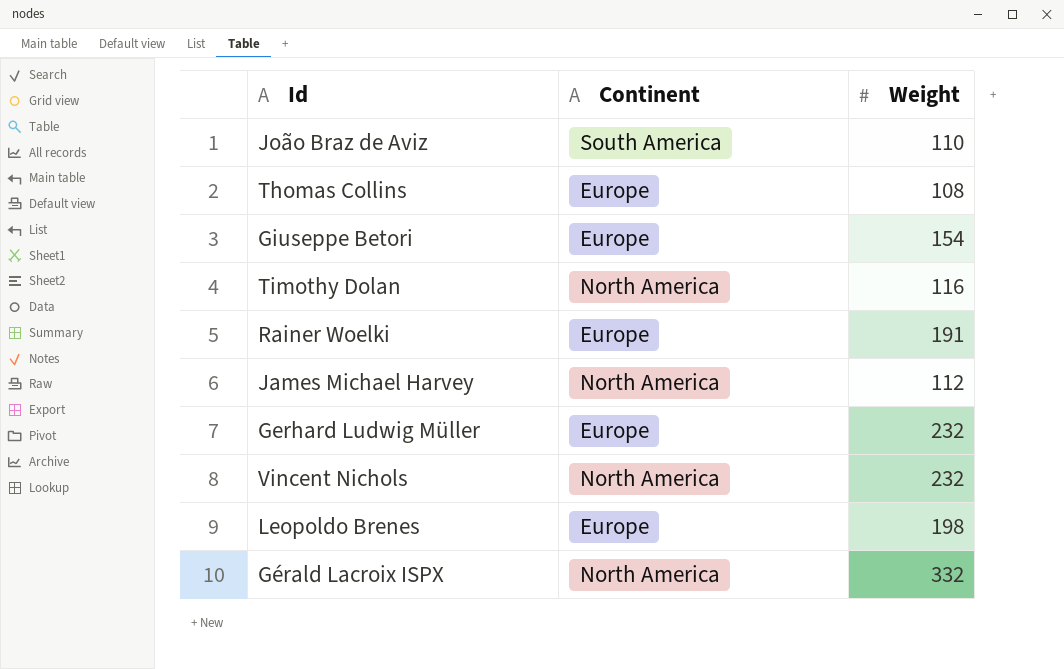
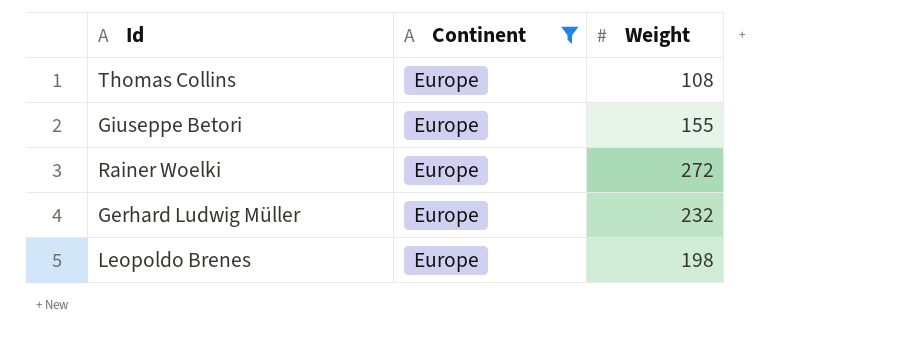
filter: none -> Continent = Europe
Giuseppe Betori | Weight: 154 -> 155
Rainer Woelki | Weight: 191 -> 272

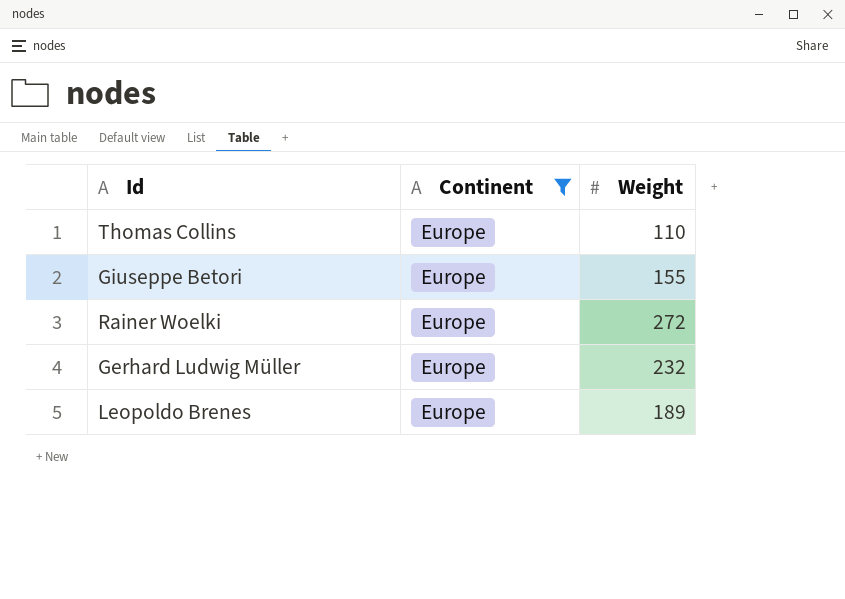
Thomas Collins | Weight: 108 -> 110
Leopoldo Brenes | Weight: 198 -> 189

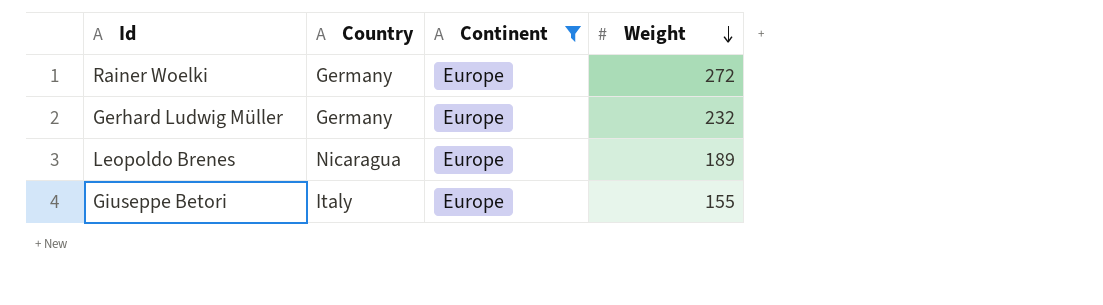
row order: none -> Weight descending
column Country | position: none -> 2
row Thomas Collins: Europe | 110 -> none

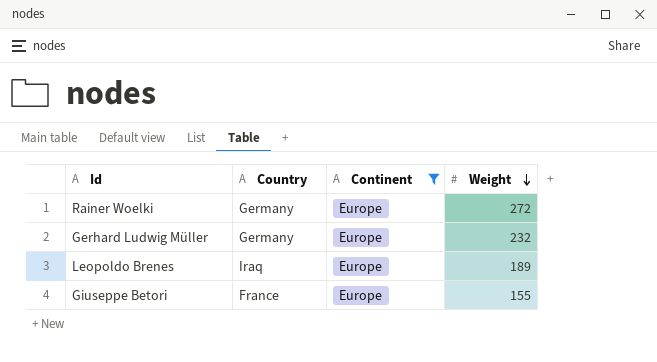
Leopoldo Brenes | Country: Nicaragua -> Iraq
Giuseppe Betori | Country: Italy -> France

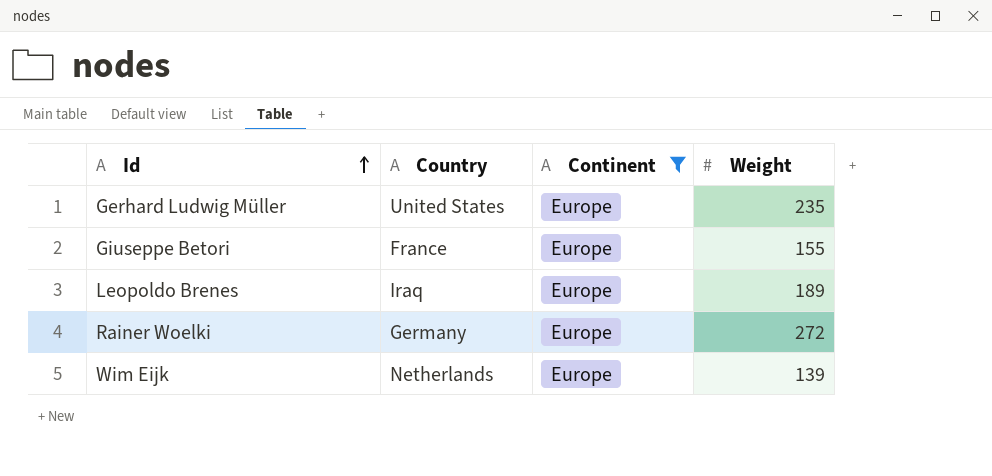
row order: Weight descending -> Id ascending
Gerhard Ludwig Müller | Country: Germany -> United States
Gerhard Ludwig Müller | Weight: 232 -> 235
row Wim Eijk: none -> Netherlands | Europe | 139

